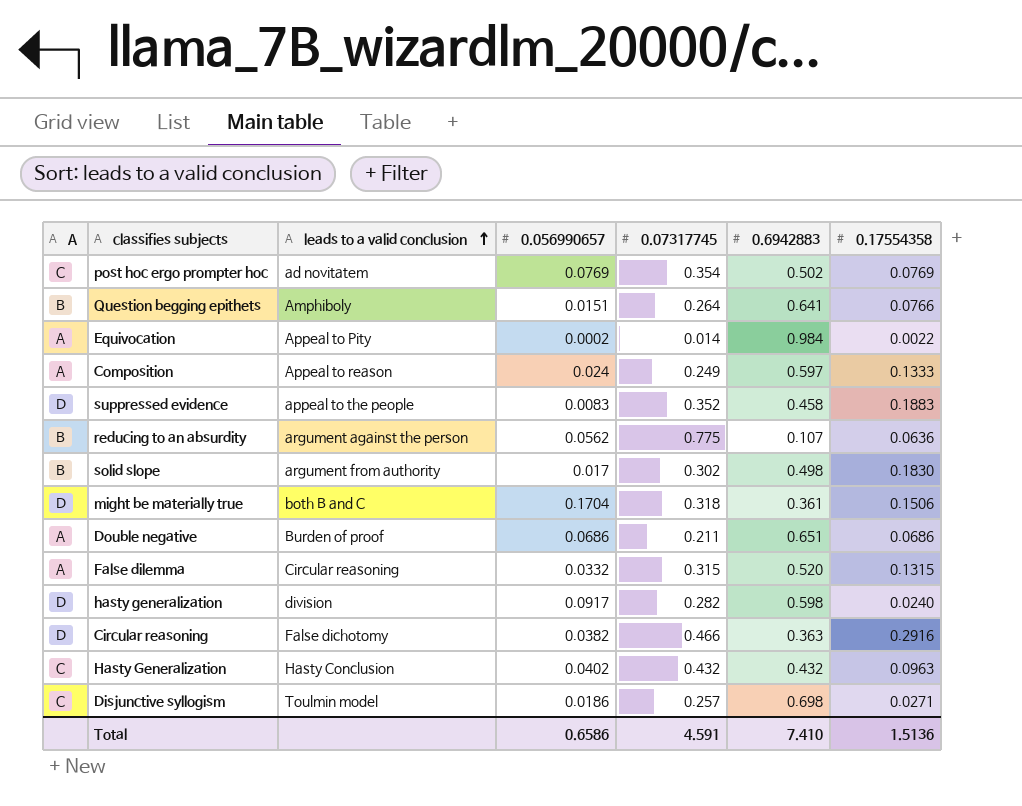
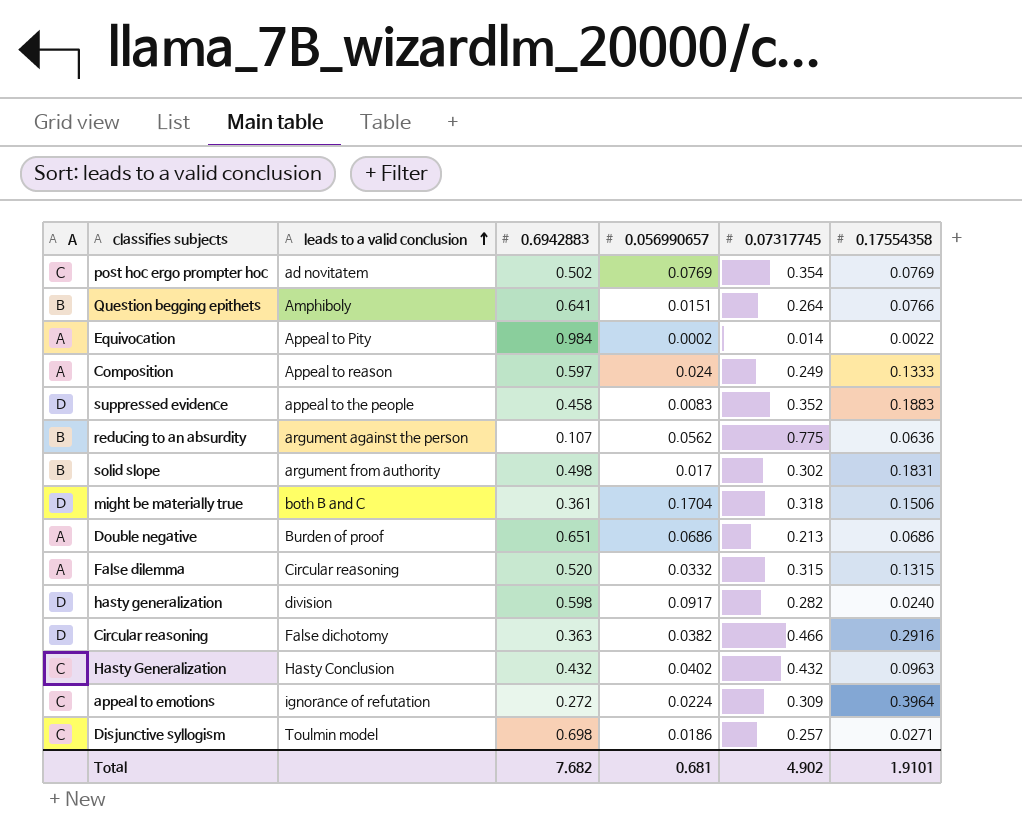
column 0.6942883 | position: 6 -> 4
solid slope | 0.17554358: 0.1830 -> 0.1831
Double negative | 0.07317745: 0.211 -> 0.213
row appeal to emotions: none -> C | ignorance of refutation | 0.272 | 0.0224 | 0.309 | 0.3964
Total | 0.6942883: 7.410 -> 7.682
Total | 0.056990657: 0.6586 -> 0.681
Total | 0.07317745: 4.591 -> 4.902
Total | 0.17554358: 1.5136 -> 1.9101

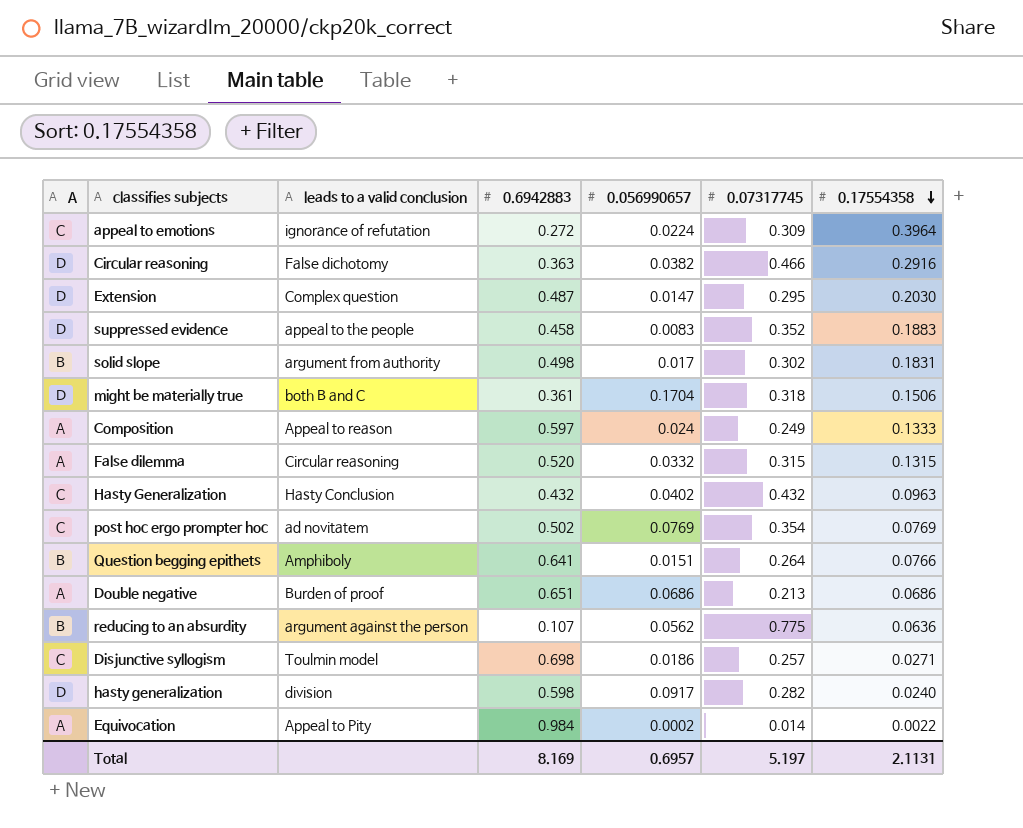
row order: leads to a valid conclusion ascending -> 0.17554358 descending
row Extension: none -> D | Complex question | 0.487 | 0.0147 | 0.295 | 0.2030
Total | 0.6942883: 7.682 -> 8.169
Total | 0.056990657: 0.681 -> 0.6957
Total | 0.07317745: 4.902 -> 5.197
Total | 0.17554358: 1.9101 -> 2.1131

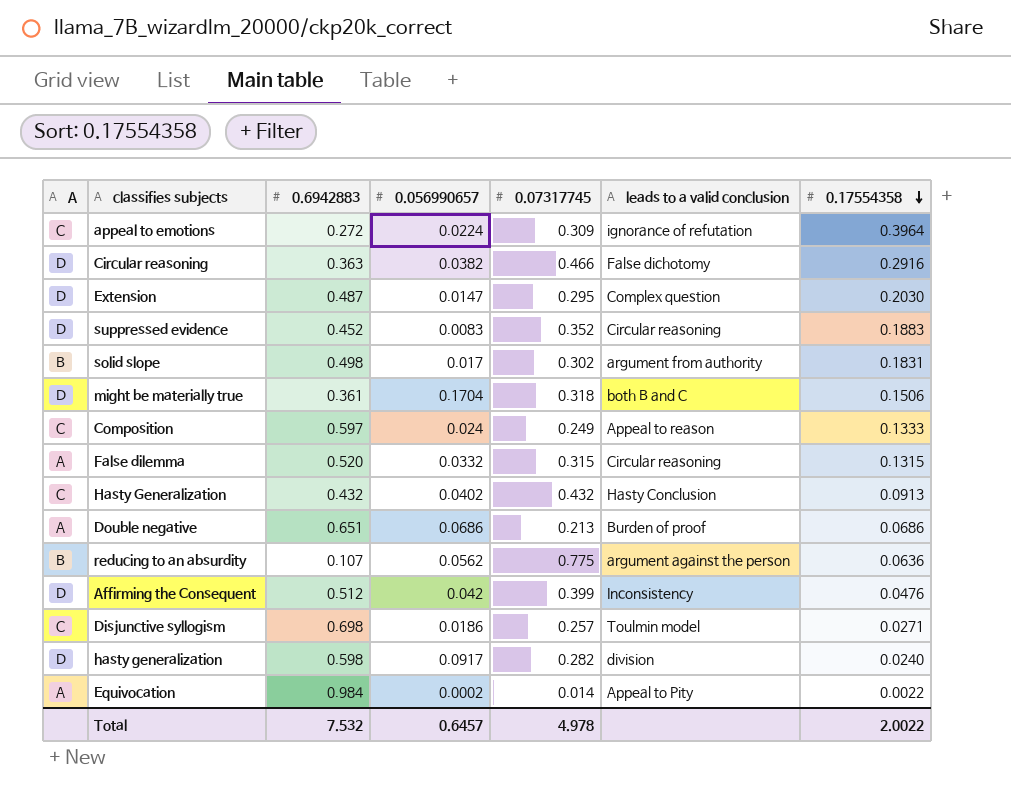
column leads to a valid conclusion | position: 3 -> 6
row post hoc ergo prompter hoc: C | ad novitatem | 0.502 | 0.0769 | 0.354 | 0.0769 -> none
row Question begging epithets: B | Amphiboly | 0.641 | 0.0151 | 0.264 | 0.0766 -> none
suppressed evidence | 0.6942883: 0.458 -> 0.452
suppressed evidence | leads to a valid conclusion: appeal to the people -> Circular reasoning
Composition | A: A -> C
Hasty Generalization | 0.17554358: 0.0963 -> 0.0913
row Affirming the Consequent: none -> D | 0.512 | 0.042 | 0.399 | Inconsistency | 0.0476
Total | 0.6942883: 8.169 -> 7.532
Total | 0.056990657: 0.6957 -> 0.6457
Total | 0.07317745: 5.197 -> 4.978
Total | 0.17554358: 2.1131 -> 2.0022

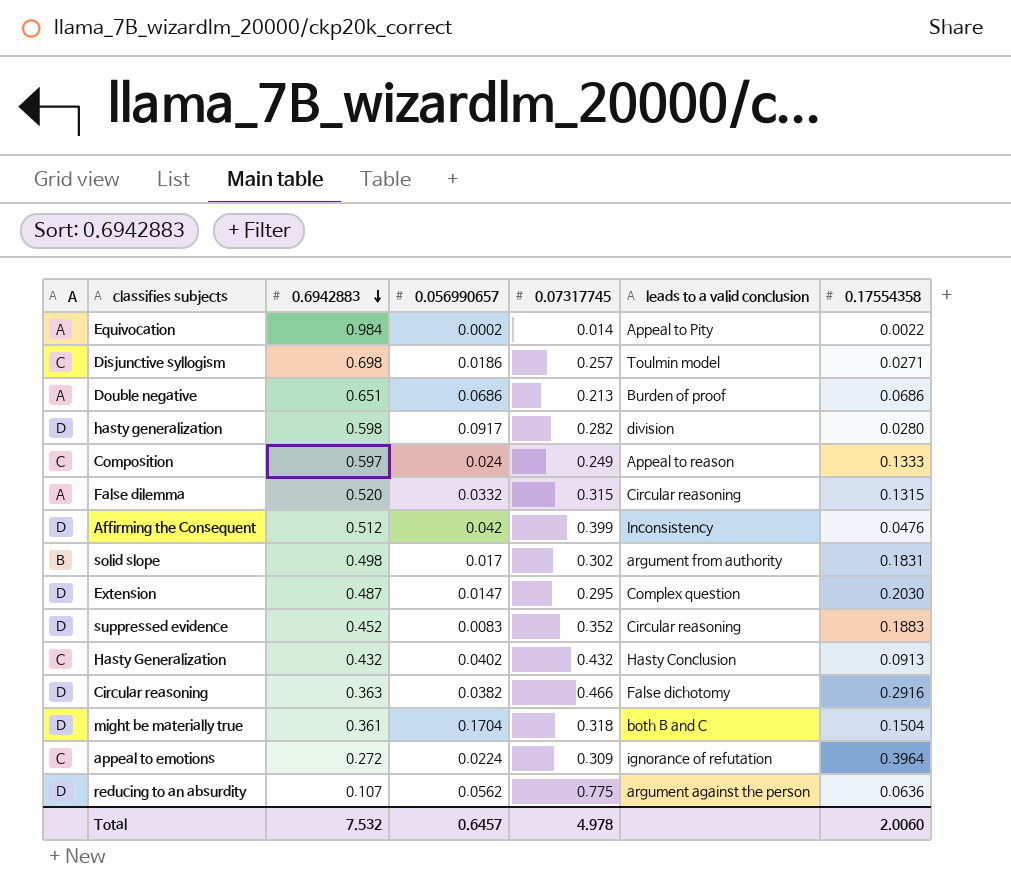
row order: 0.17554358 descending -> 0.6942883 descending
hasty generalization | 0.17554358: 0.0240 -> 0.0280
might be materially true | 0.17554358: 0.1506 -> 0.1504
reducing to an absurdity | A: B -> D
Total | 0.17554358: 2.0022 -> 2.0060

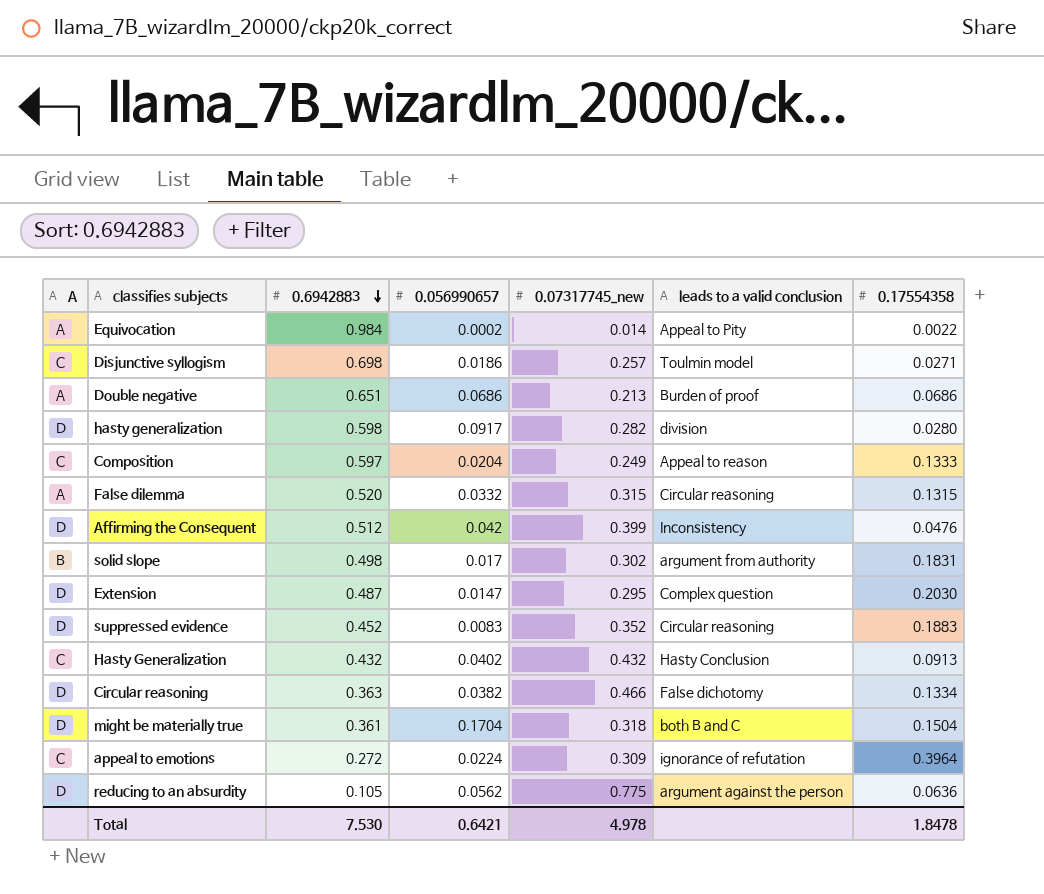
column name: 0.07317745 -> 0.07317745_new
Composition | 0.056990657: 0.024 -> 0.0204
Circular reasoning | 0.17554358: 0.2916 -> 0.1334
reducing to an absurdity | 0.6942883: 0.107 -> 0.105
Total | 0.6942883: 7.532 -> 7.530
Total | 0.056990657: 0.6457 -> 0.6421
Total | 0.17554358: 2.0060 -> 1.8478

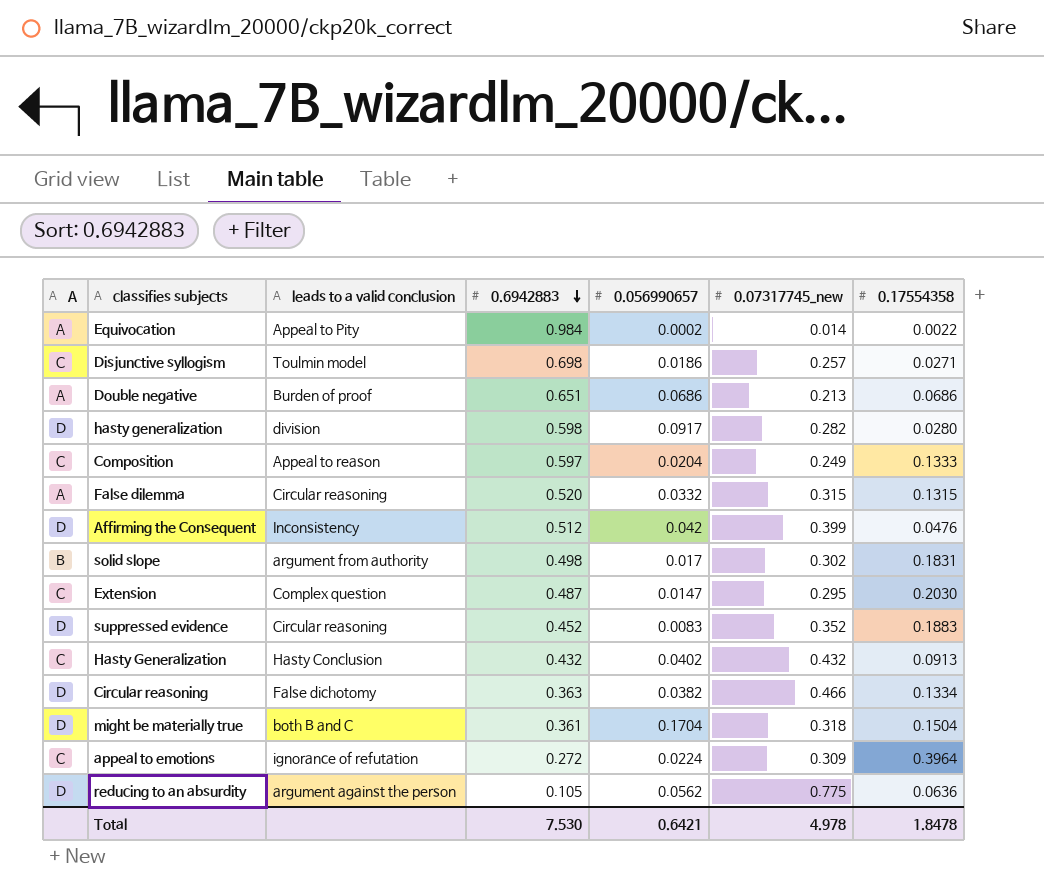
column leads to a valid conclusion | position: 6 -> 3
Extension | A: D -> C

